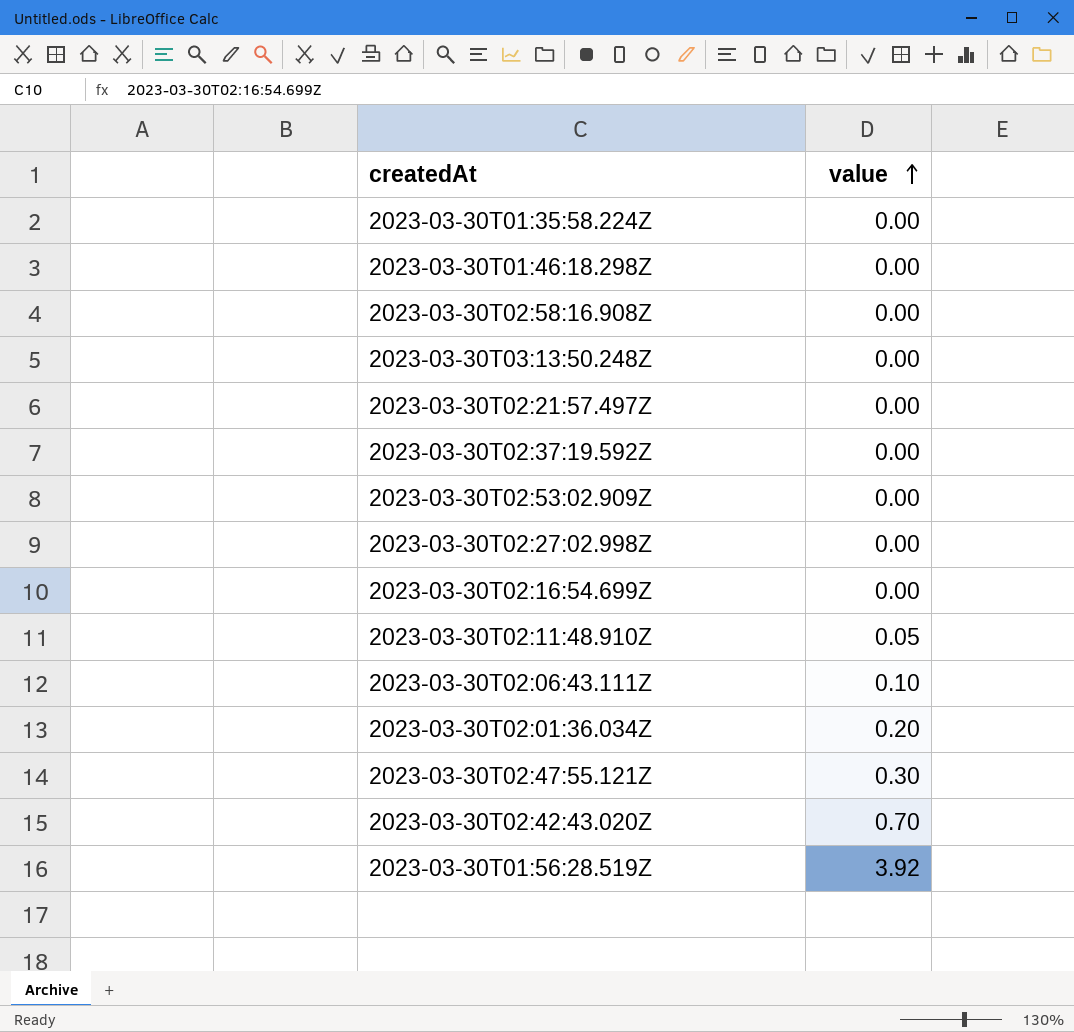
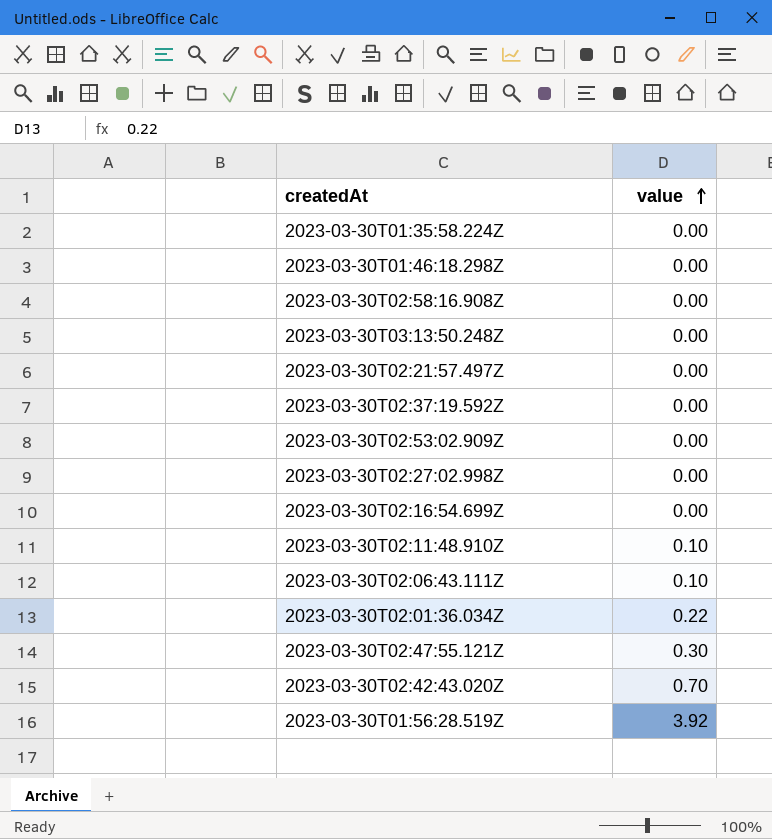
2023-03-30T02:11:48.910Z | value: 0.05 -> 0.10
2023-03-30T02:01:36.034Z | value: 0.20 -> 0.22

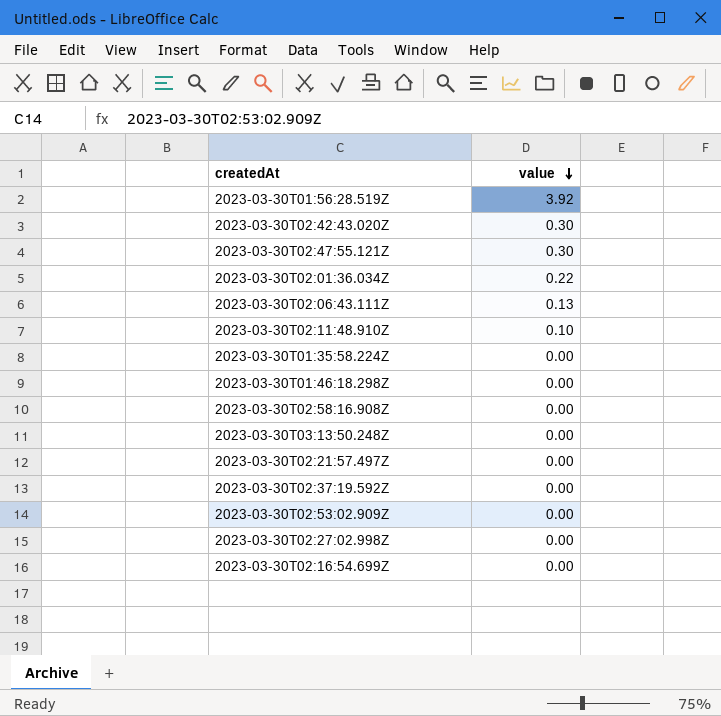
row order: value ascending -> value descending
2023-03-30T02:42:43.020Z | value: 0.70 -> 0.30
2023-03-30T02:06:43.111Z | value: 0.10 -> 0.13

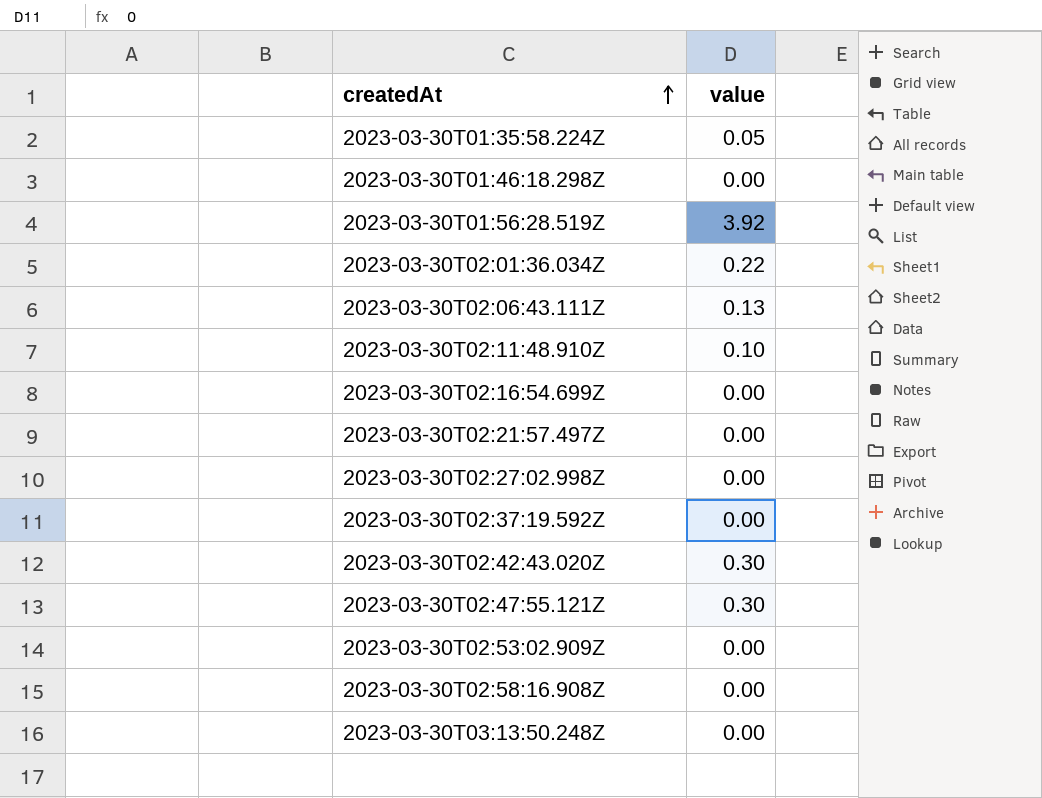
row order: value descending -> createdAt ascending
2023-03-30T01:35:58.224Z | value: 0.00 -> 0.05

